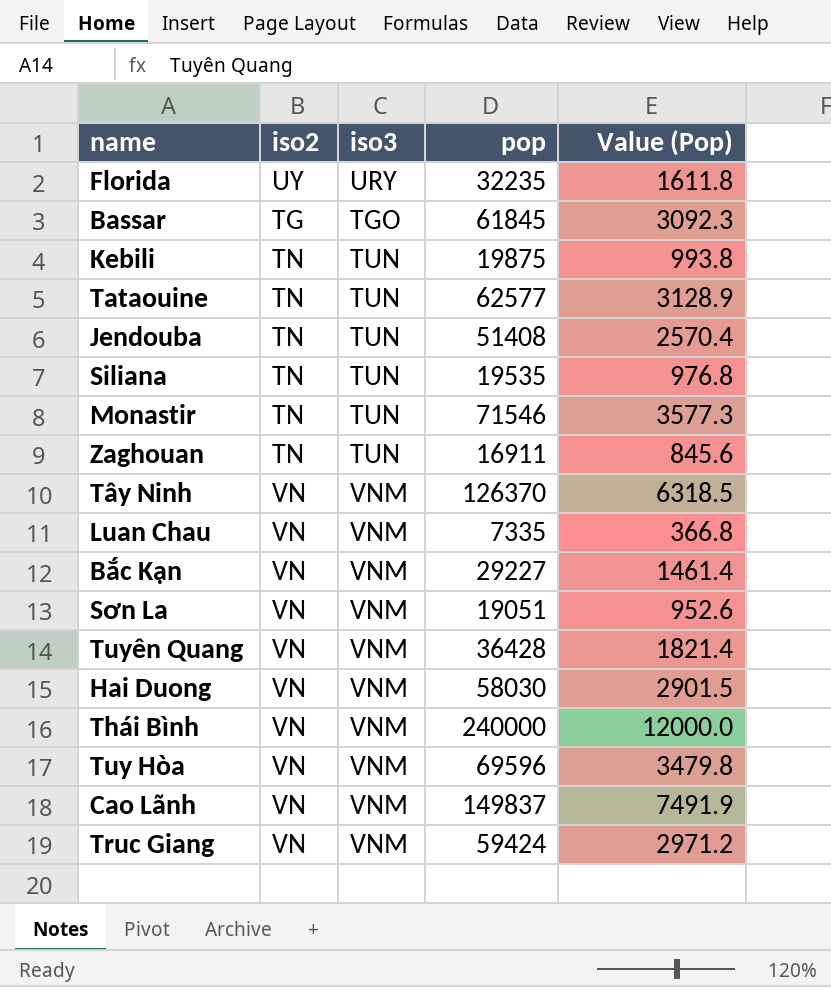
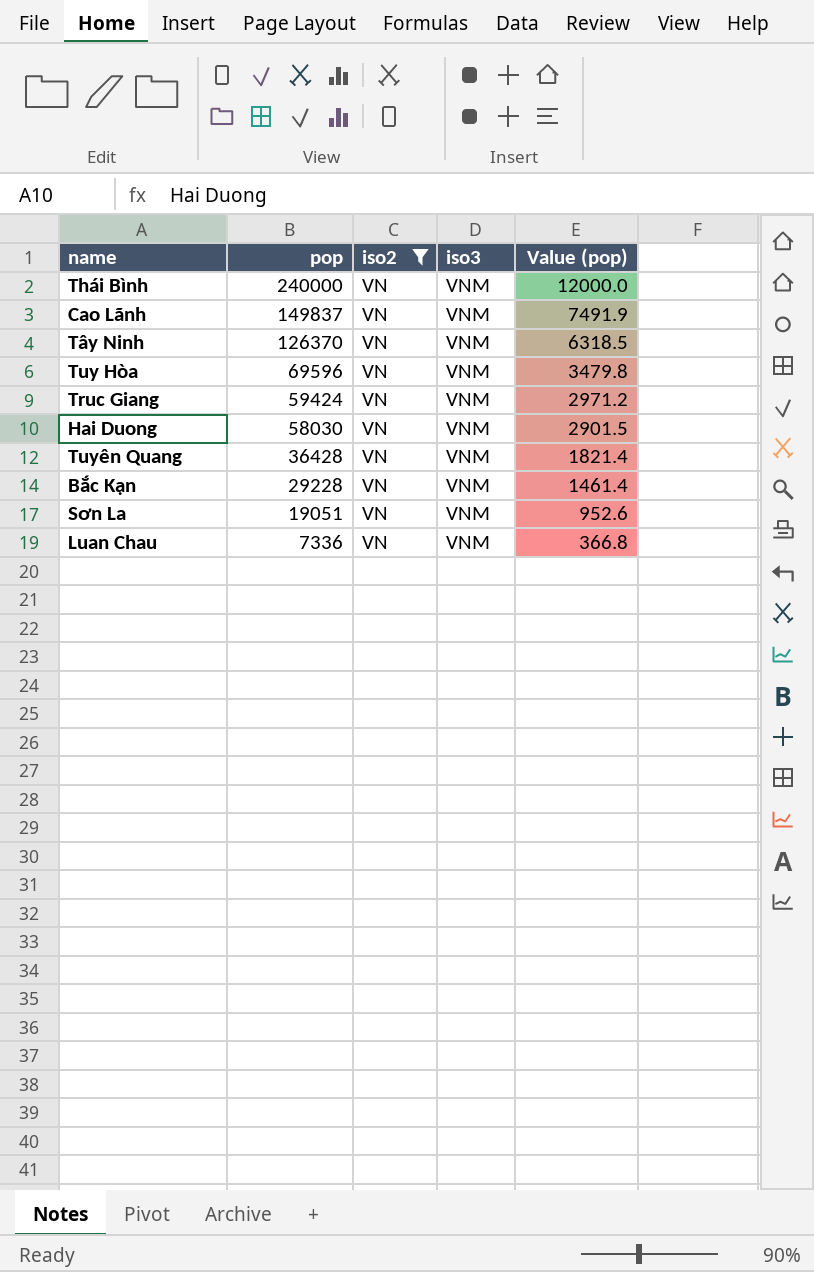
filter: none -> iso2 = VN
row order: none -> pop descending
column pop | position: 4 -> 2
column name: Value (Pop) -> Value (pop)
Bắc Kạn | pop: 29227 -> 29228
Luan Chau | pop: 7335 -> 7336

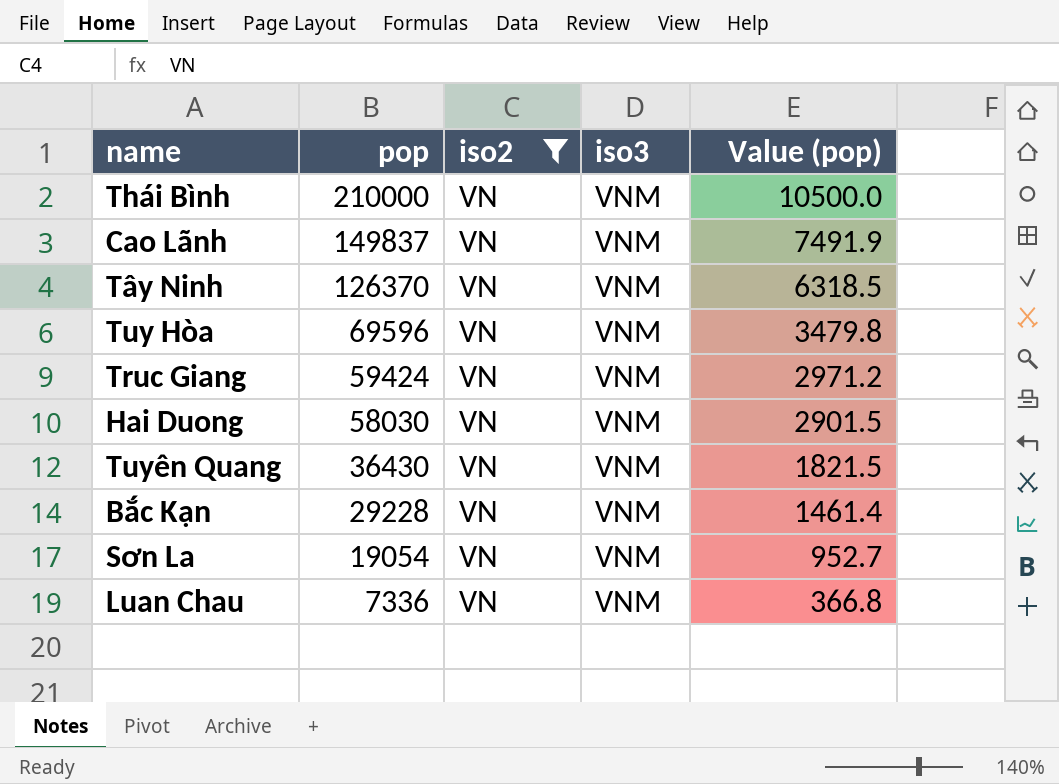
Thái Bình | pop: 240000 -> 210000
Thái Bình | Value (pop): 12000.0 -> 10500.0
Tuyên Quang | pop: 36428 -> 36430
Tuyên Quang | Value (pop): 1821.4 -> 1821.5
Sơn La | pop: 19051 -> 19054
Sơn La | Value (pop): 952.6 -> 952.7

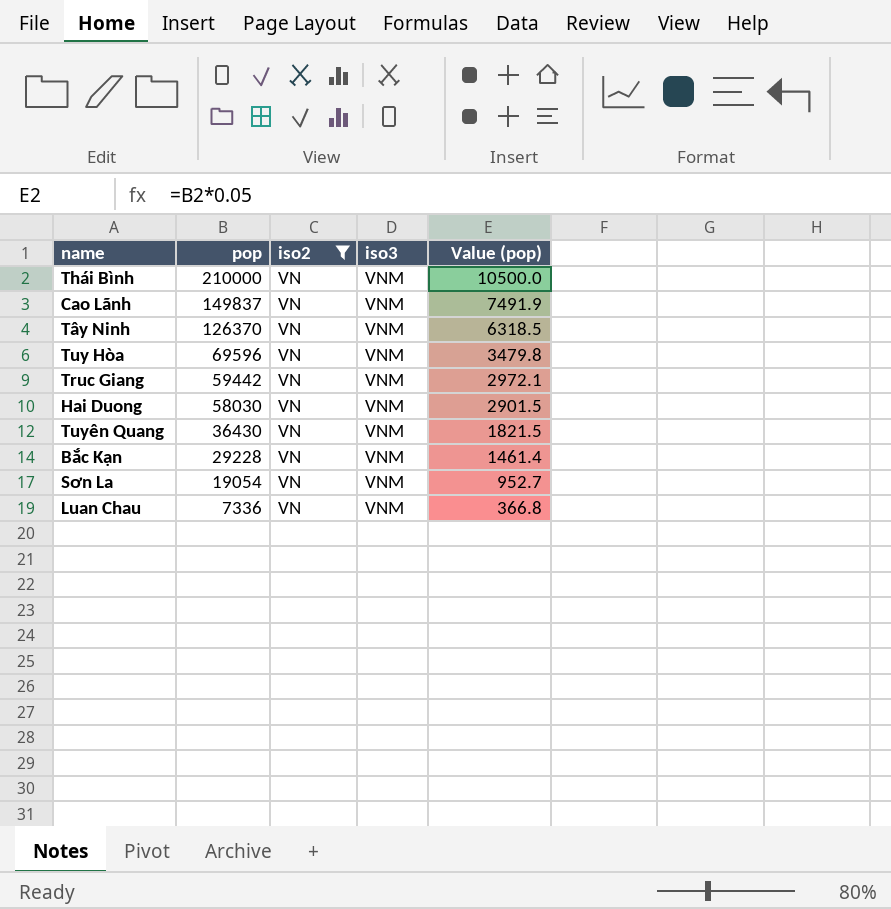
Truc Giang | pop: 59424 -> 59442
Truc Giang | Value (pop): 2971.2 -> 2972.1

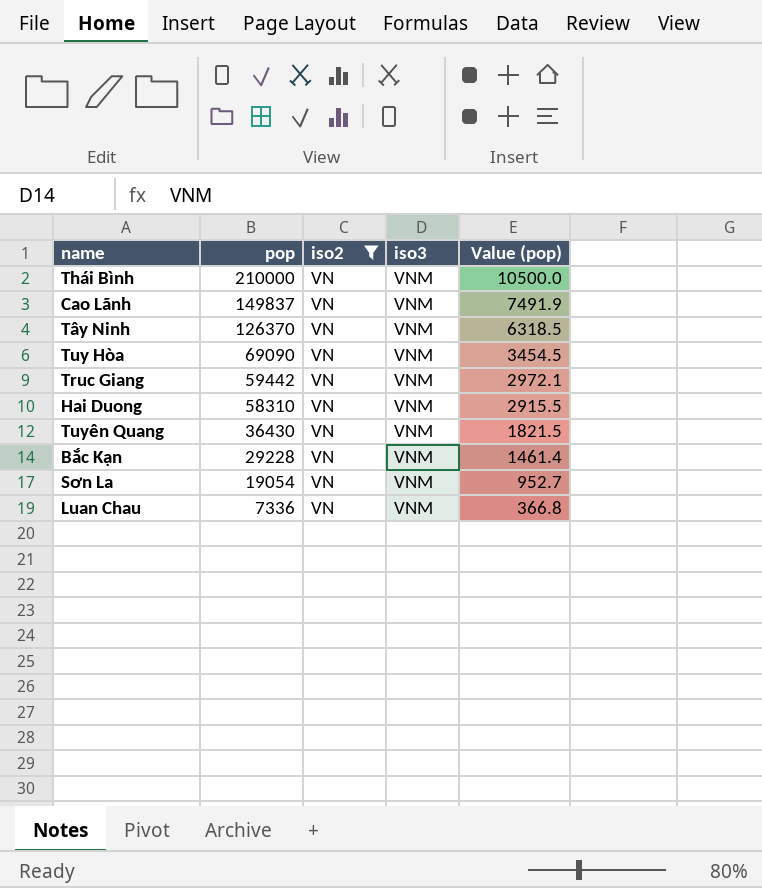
Tuy Hòa | pop: 69596 -> 69090
Tuy Hòa | Value (pop): 3479.8 -> 3454.5
Hai Duong | pop: 58030 -> 58310
Hai Duong | Value (pop): 2901.5 -> 2915.5

